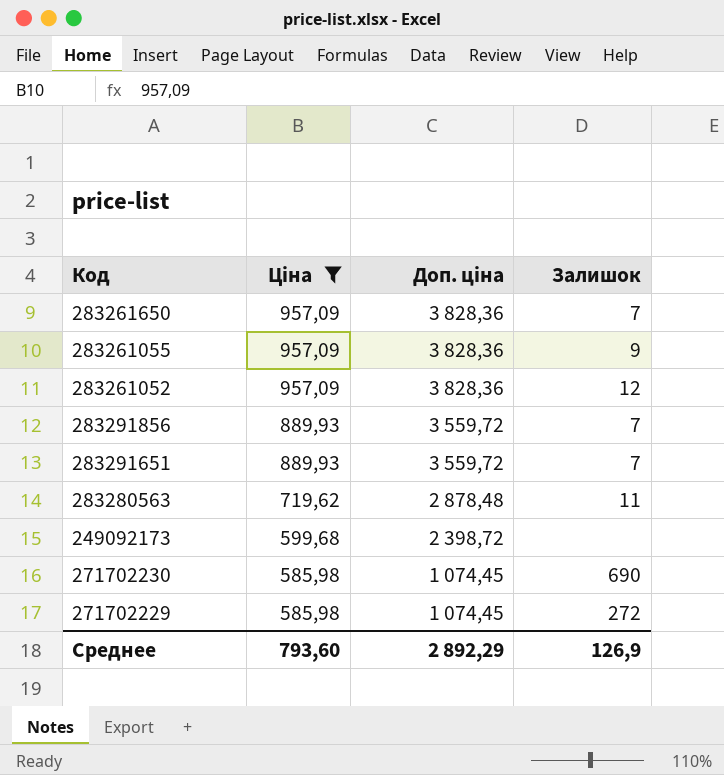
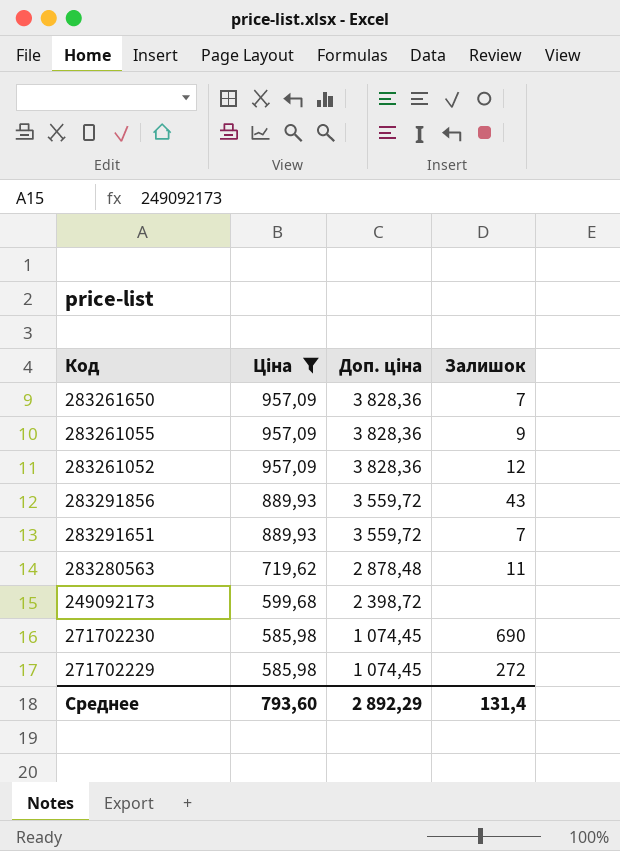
283291856 | Залишок: 7 -> 43
Среднее | Залишок: 126,9 -> 131,4

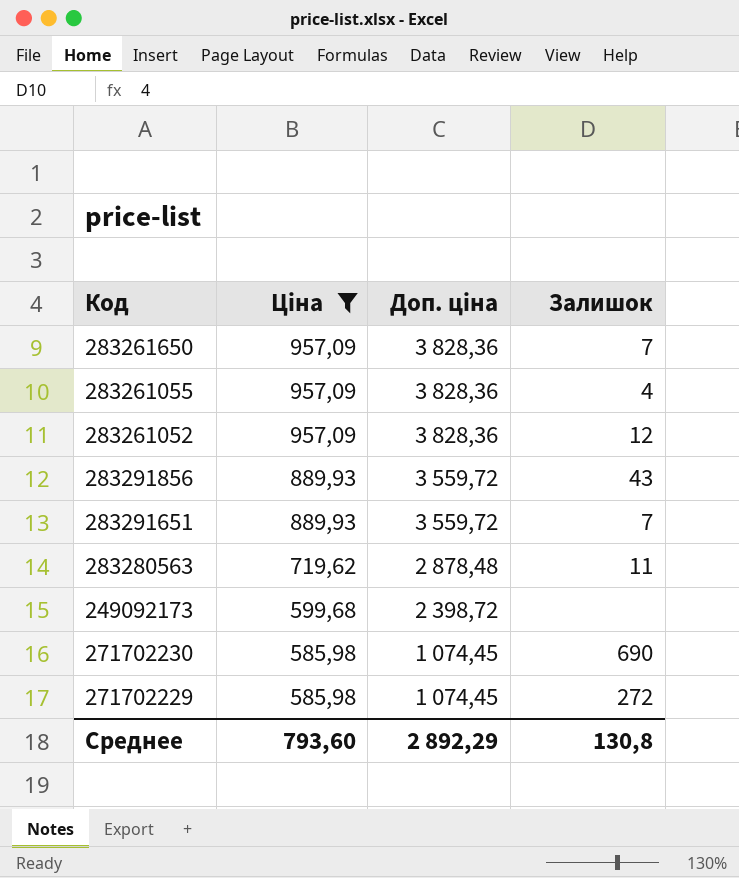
283261055 | Залишок: 9 -> 4
Среднее | Залишок: 131,4 -> 130,8

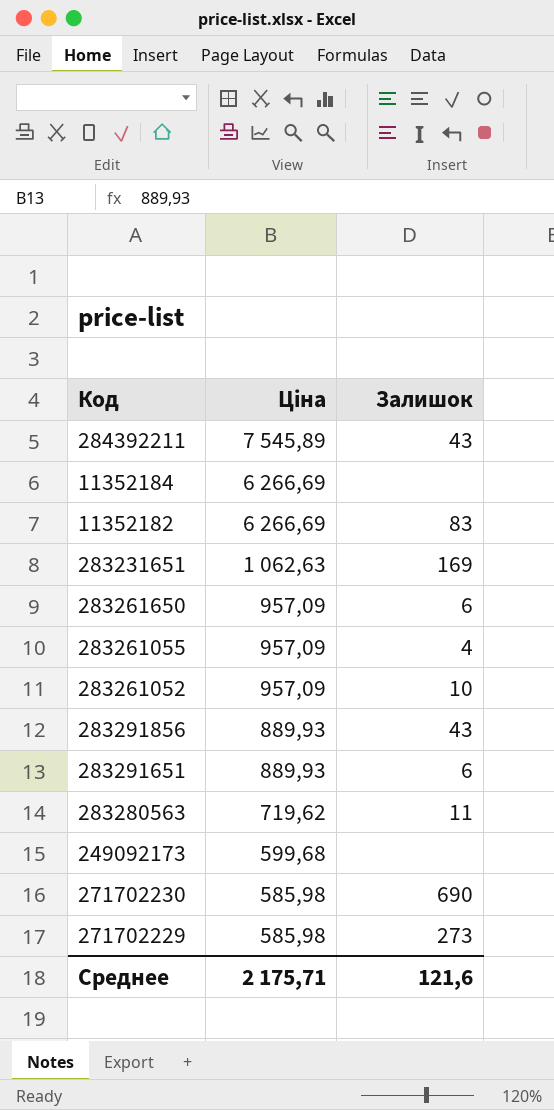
filter: Ціна <= 957,09 -> none
column Доп. ціна | position: 3 -> none
283261650 | Залишок: 7 -> 6
283261052 | Залишок: 12 -> 10
283291651 | Залишок: 7 -> 6
271702229 | Залишок: 272 -> 273
Среднее | Ціна: 793,60 -> 2 175,71
Среднее | Залишок: 130,8 -> 121,6

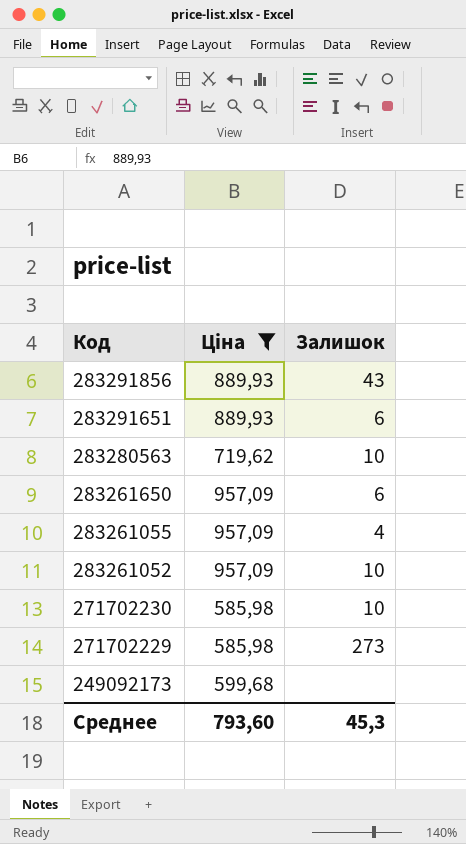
filter: none -> Ціна <= 957,09
row order: Ціна descending -> Код descending
283280563 | Залишок: 11 -> 10
271702230 | Залишок: 690 -> 10
Среднее | Ціна: 2 175,71 -> 793,60
Среднее | Залишок: 121,6 -> 45,3

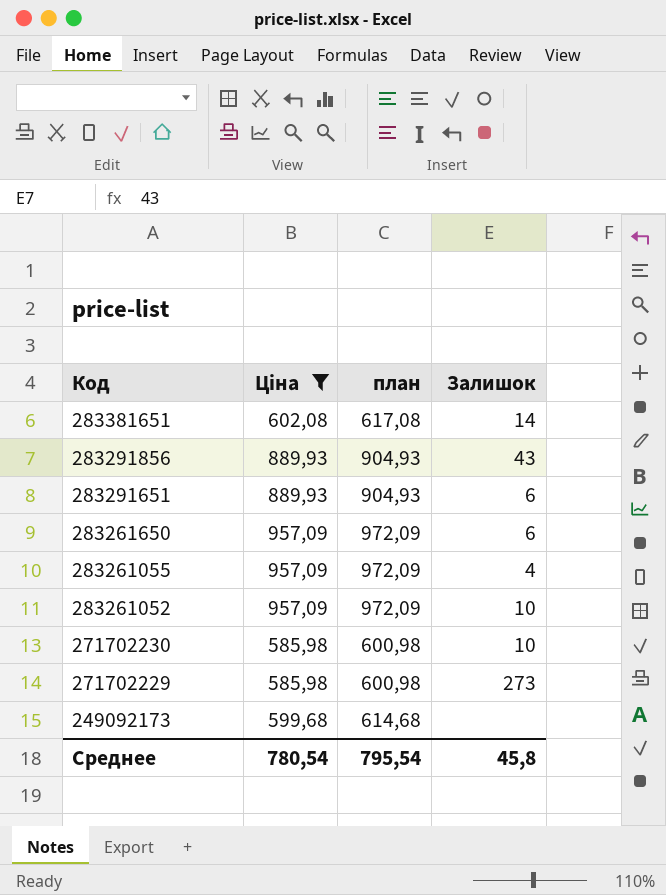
column план | formula: none -> [Ціна] + 15
row 283280563: 719,62 | 10 -> none
row 283381651: none -> 602,08 | 617,08 | 14
Среднее | Ціна: 793,60 -> 780,54
Среднее | Залишок: 45,3 -> 45,8

